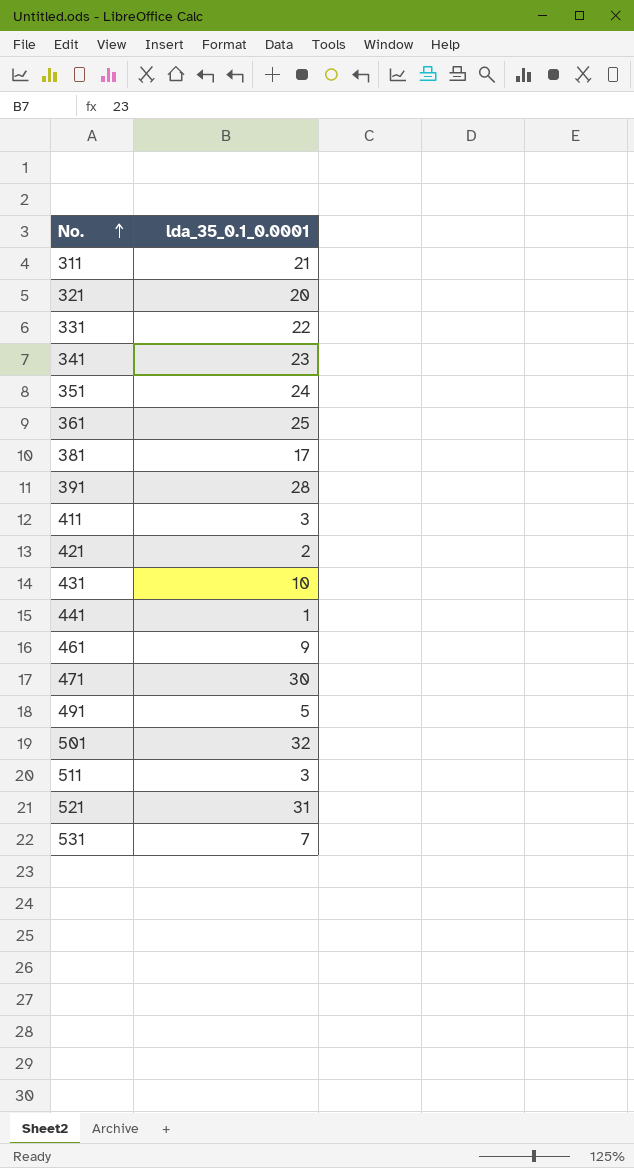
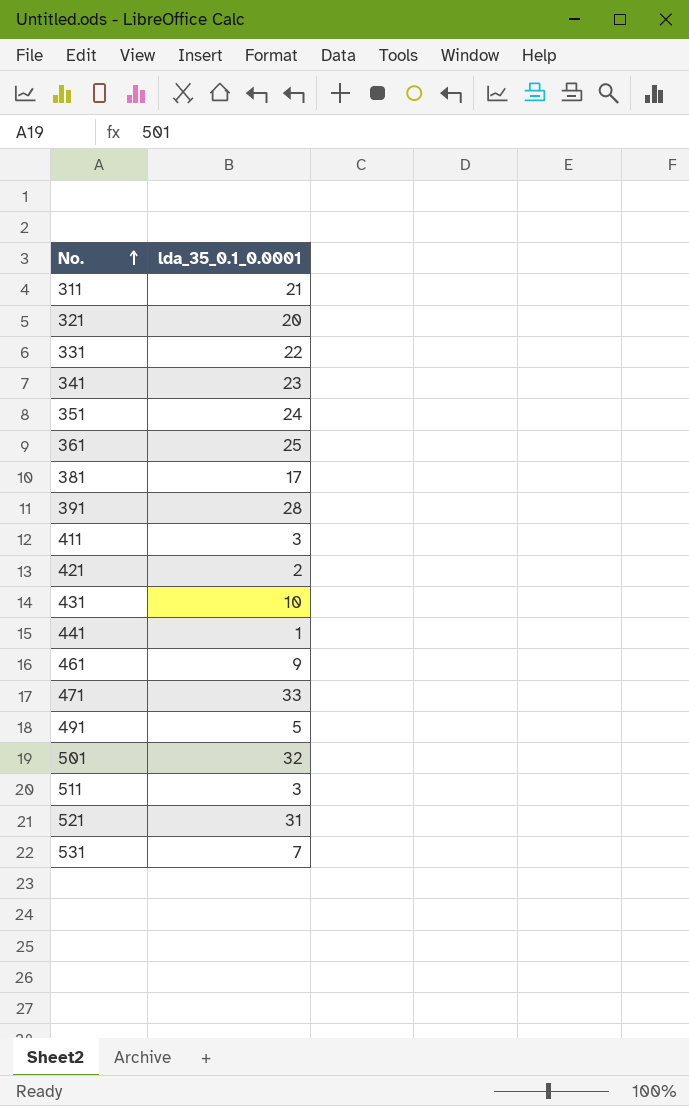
471 | lda_35_0.1_0.0001: 30 -> 33

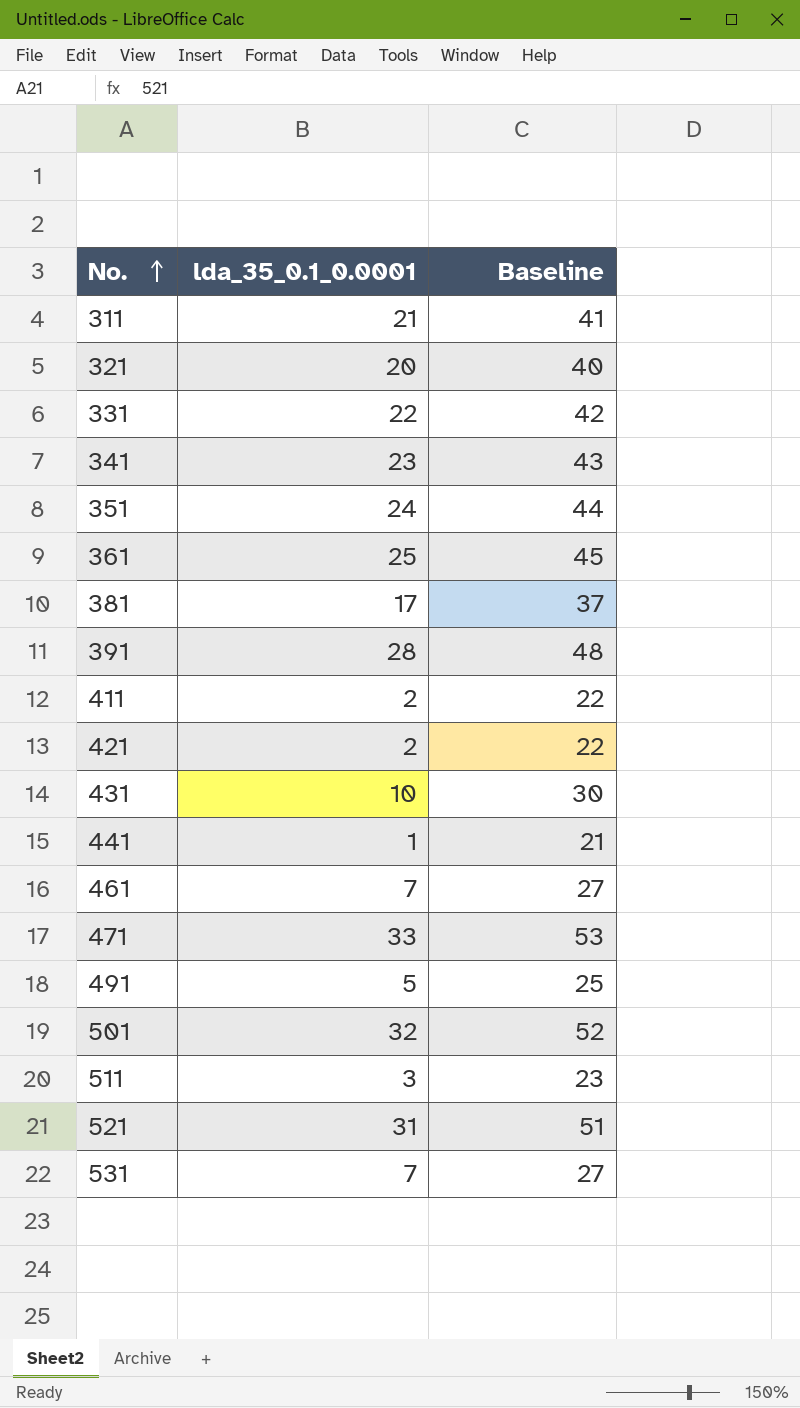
column Baseline | formula: none -> [lda_35_0.1_0.0001] + 20
411 | lda_35_0.1_0.0001: 3 -> 2
461 | lda_35_0.1_0.0001: 9 -> 7

